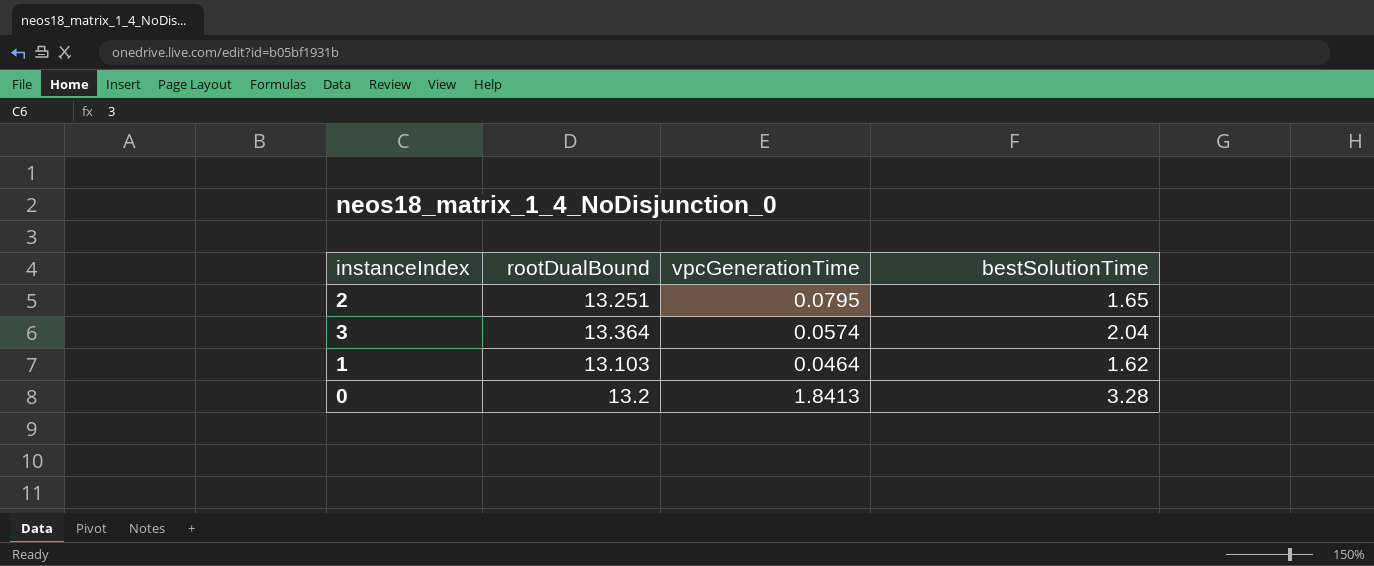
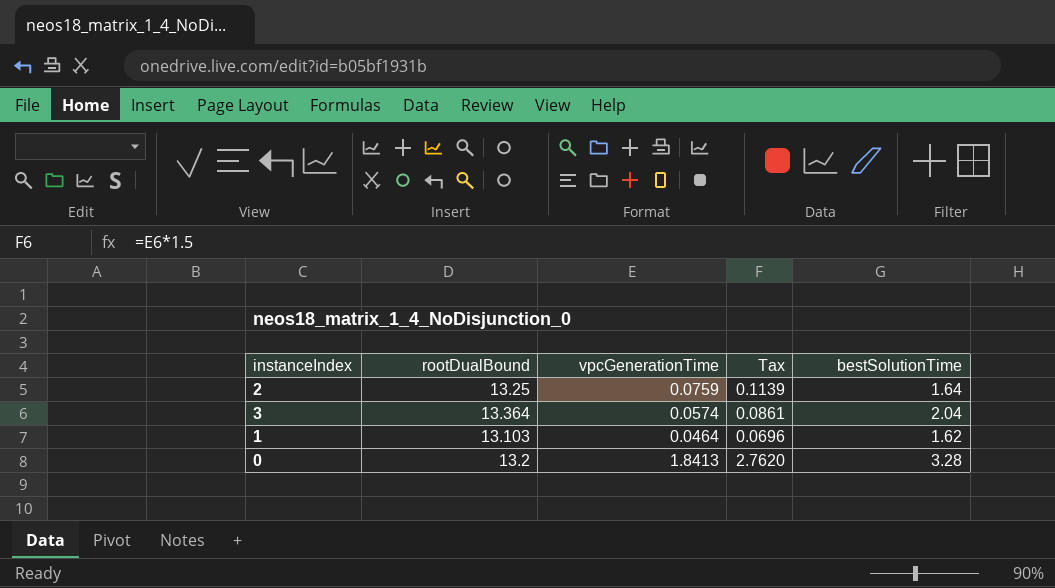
column Tax | formula: none -> [vpcGenerationTime] * 1.5
2 | rootDualBound: 13.251 -> 13.25
2 | vpcGenerationTime: 0.0795 -> 0.0759
2 | bestSolutionTime: 1.65 -> 1.64

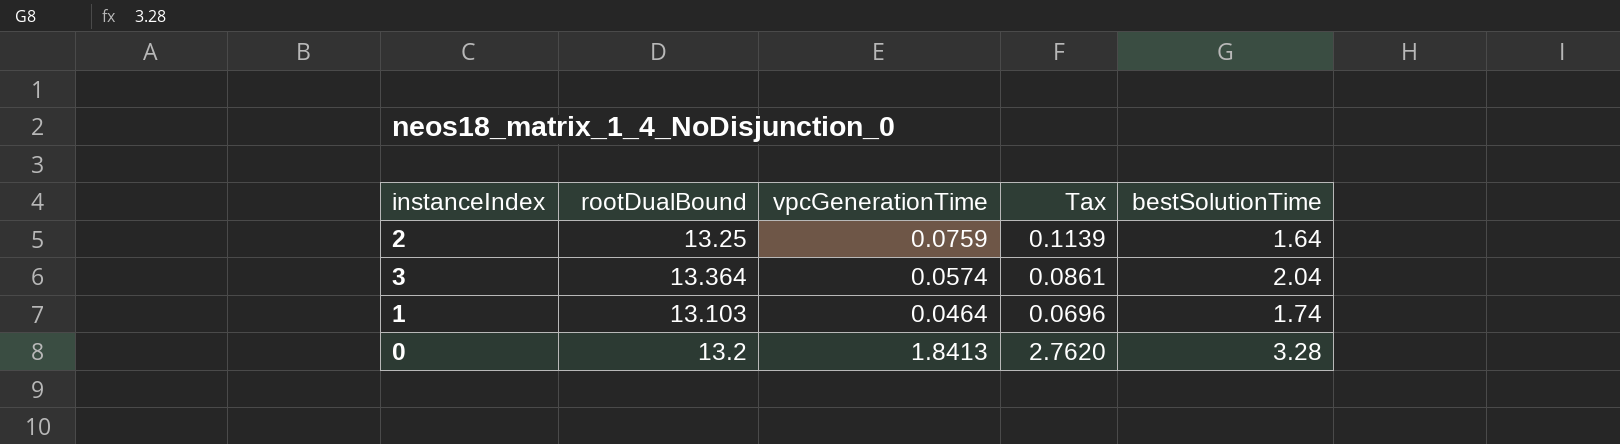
1 | bestSolutionTime: 1.62 -> 1.74

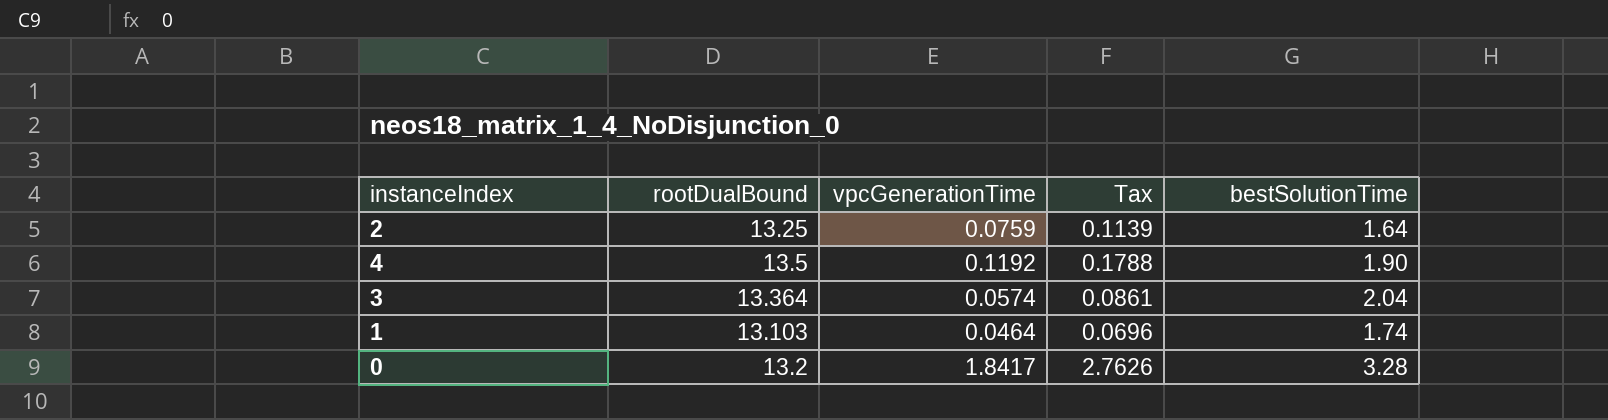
row 4: none -> 13.5 | 0.1192 | 0.1788 | 1.90
0 | vpcGenerationTime: 1.8413 -> 1.8417
0 | Tax: 2.7620 -> 2.7626

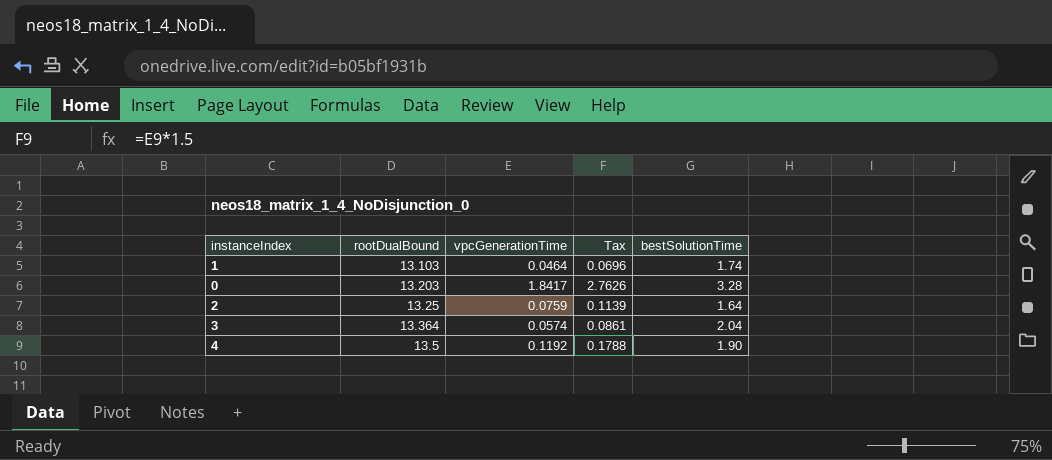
row order: none -> rootDualBound ascending
0 | rootDualBound: 13.2 -> 13.203

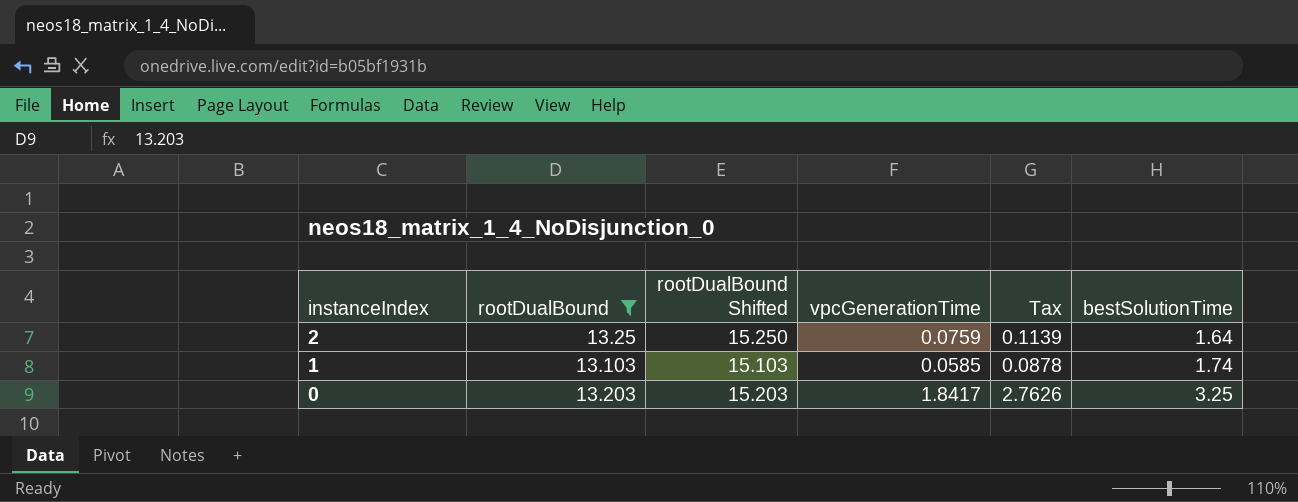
filter: none -> rootDualBound <= 13.25
row order: rootDualBound ascending -> instanceIndex descending
column rootDualBound Shifted | formula: none -> [rootDualBound] + 2
1 | vpcGenerationTime: 0.0464 -> 0.0585
1 | Tax: 0.0696 -> 0.0878
0 | bestSolutionTime: 3.28 -> 3.25

